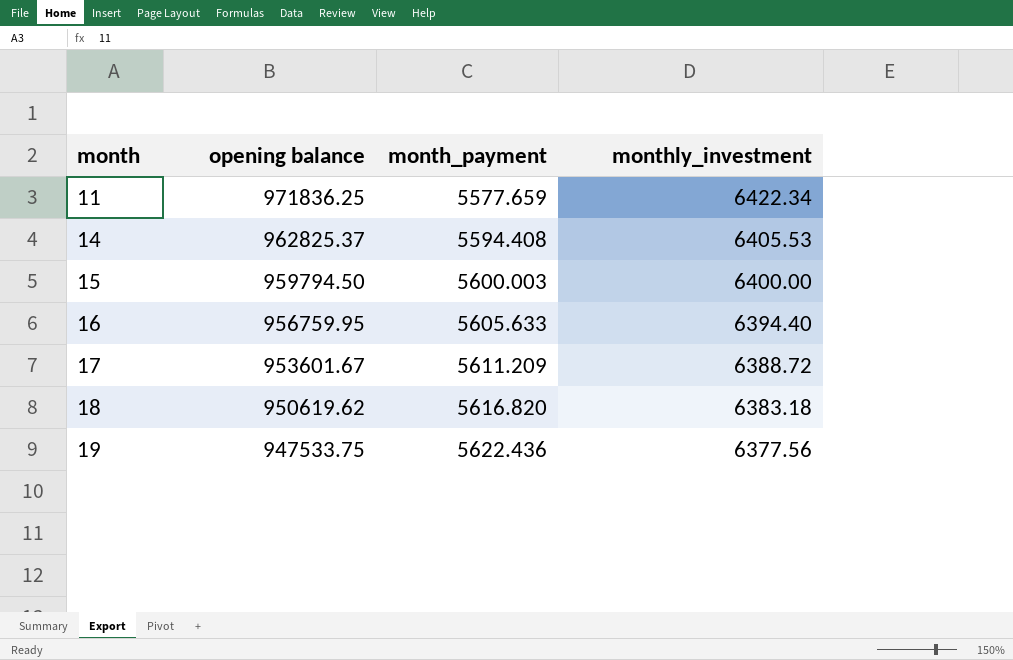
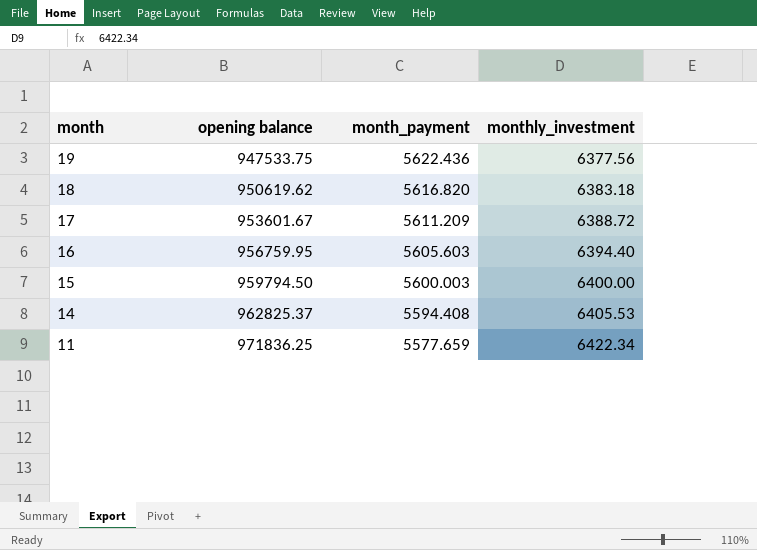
row order: month ascending -> month descending
16 | month_payment: 5605.633 -> 5605.603

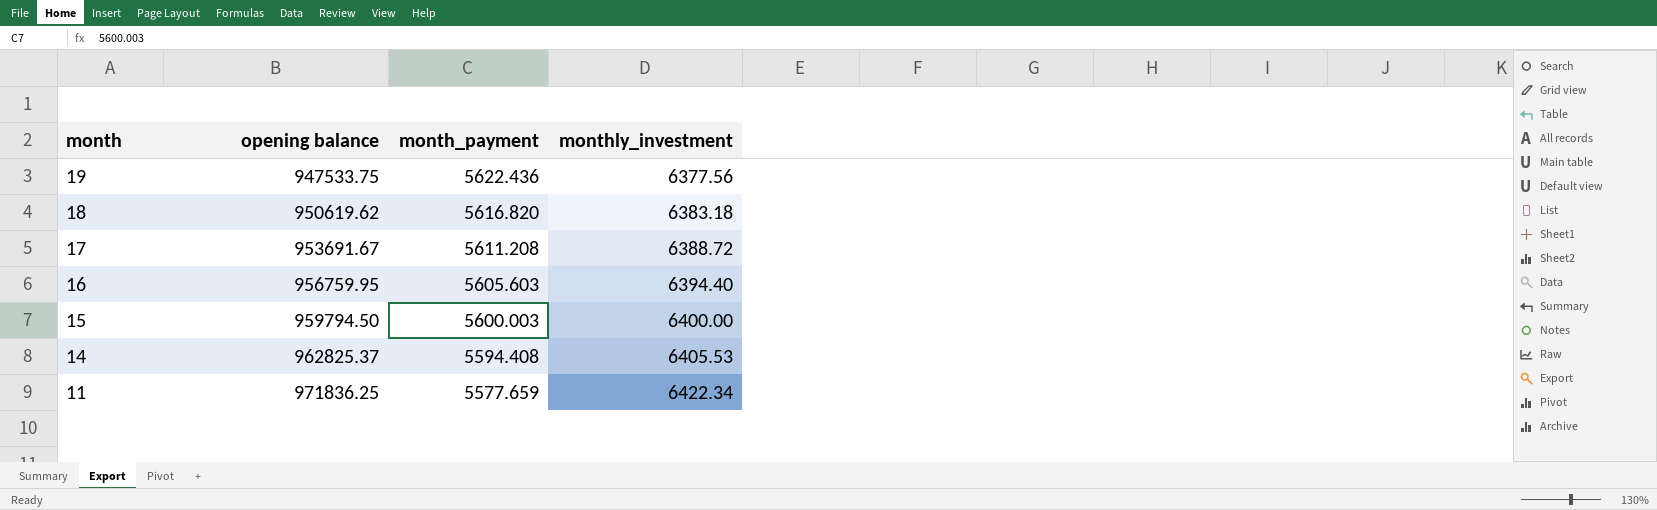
17 | opening balance: 953601.67 -> 953691.67
17 | month_payment: 5611.209 -> 5611.208

